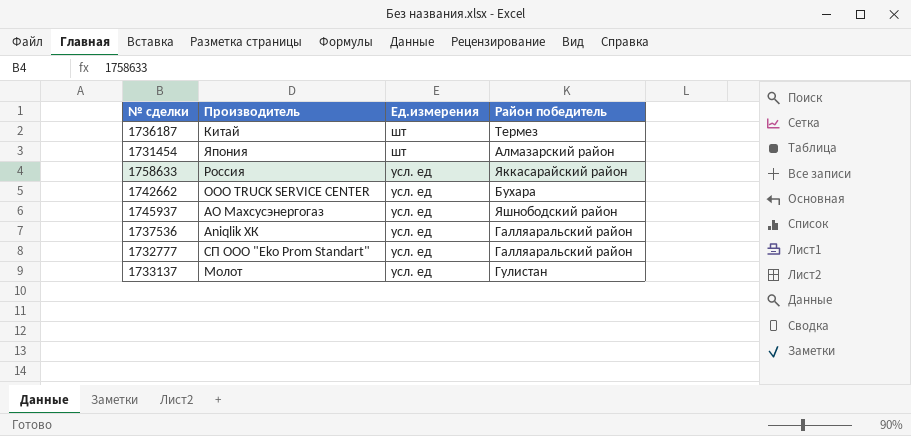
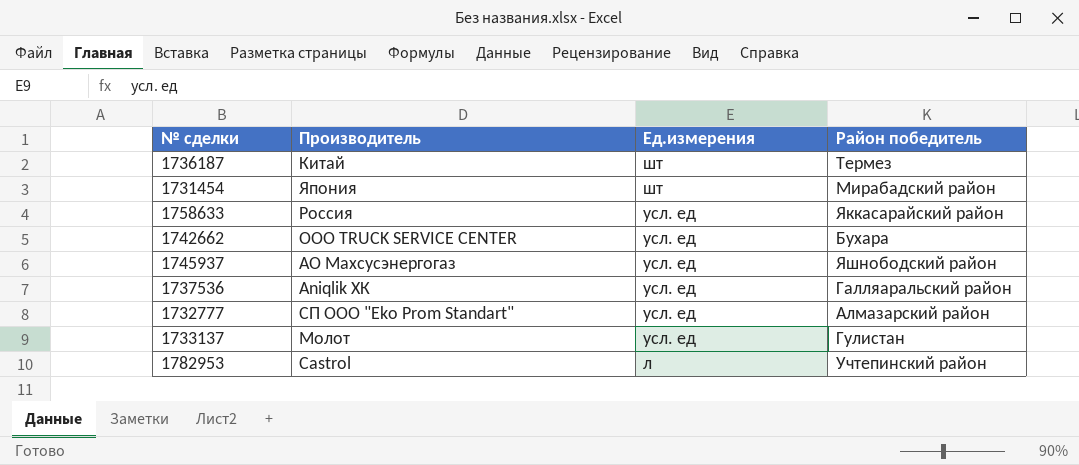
1731454 | Район победитель: Алмазарский район -> Мирабадский район
1732777 | Район победитель: Галляаральский район -> Алмазарский район
row 1782953: none -> Castrol | л | Учтепинский район

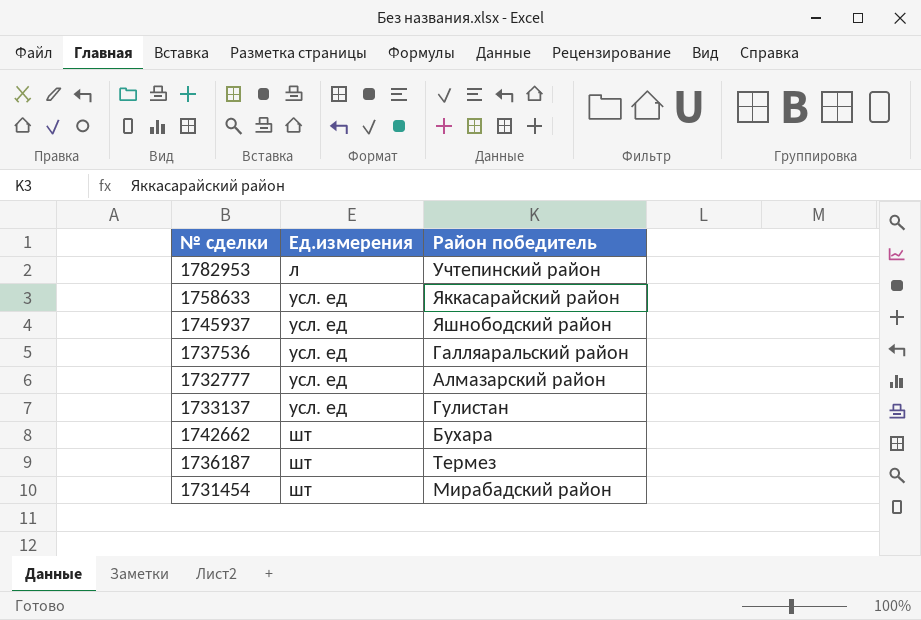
row order: Ед.измерения descending -> Ед.измерения ascending
column Производитель | position: 2 -> none
1742662 | Ед.измерения: усл. ед -> шт

